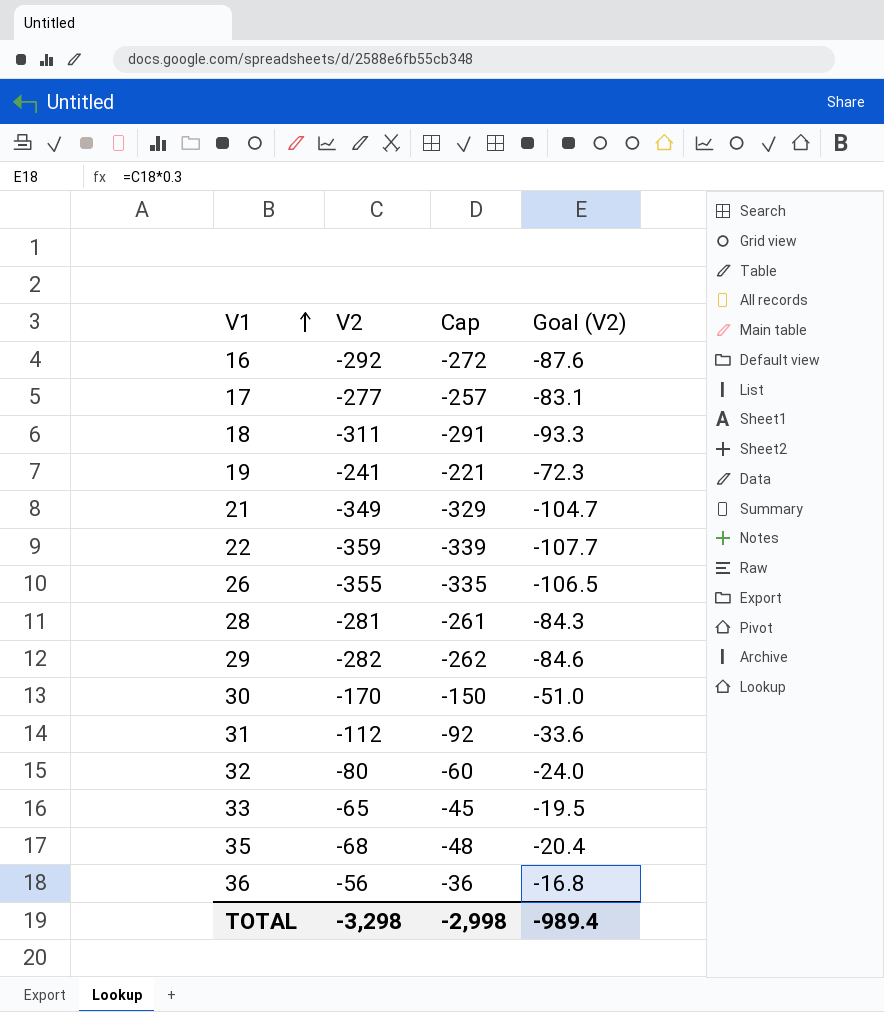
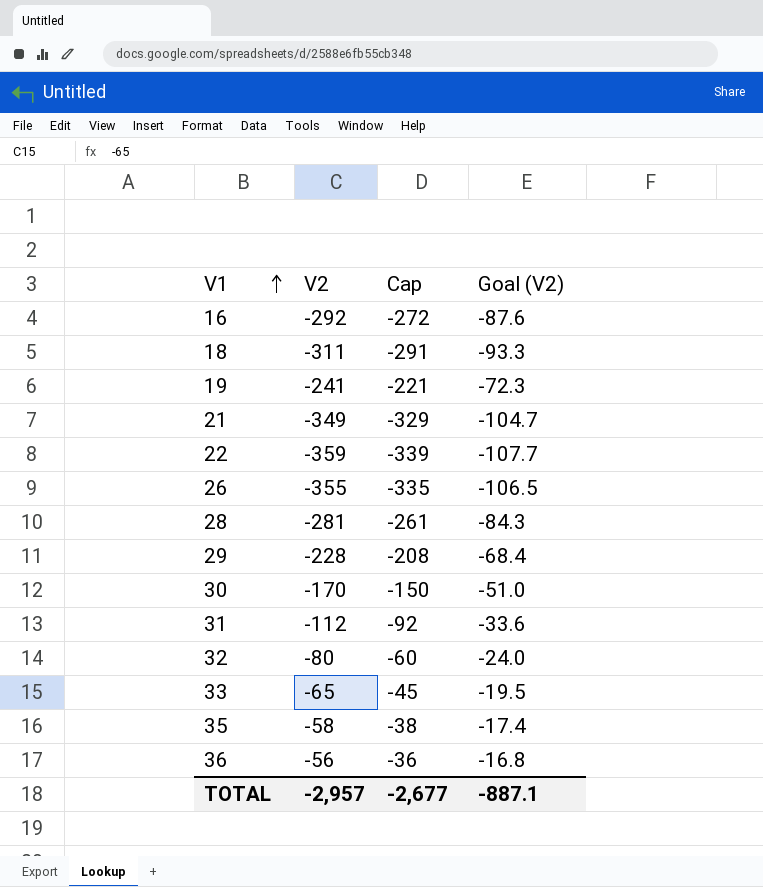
row 17: -277 | -257 | -83.1 -> none
29 | V2: -282 -> -228
29 | Cap: -262 -> -208
29 | Goal (V2): -84.6 -> -68.4
35 | V2: -68 -> -58
35 | Cap: -48 -> -38
35 | Goal (V2): -20.4 -> -17.4
TOTAL | V2: -3,298 -> -2,957
TOTAL | Cap: -2,998 -> -2,677
TOTAL | Goal (V2): -989.4 -> -887.1

